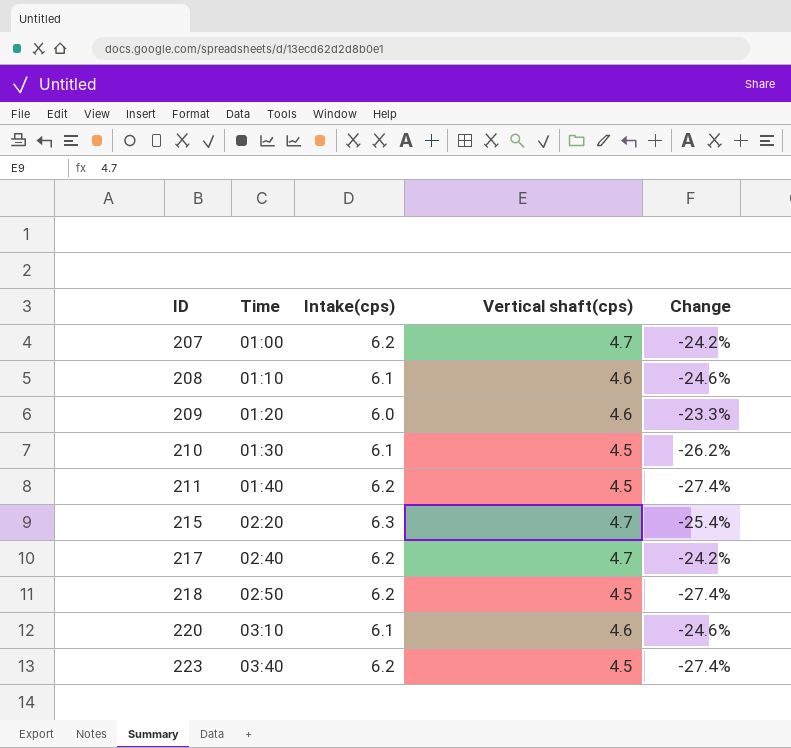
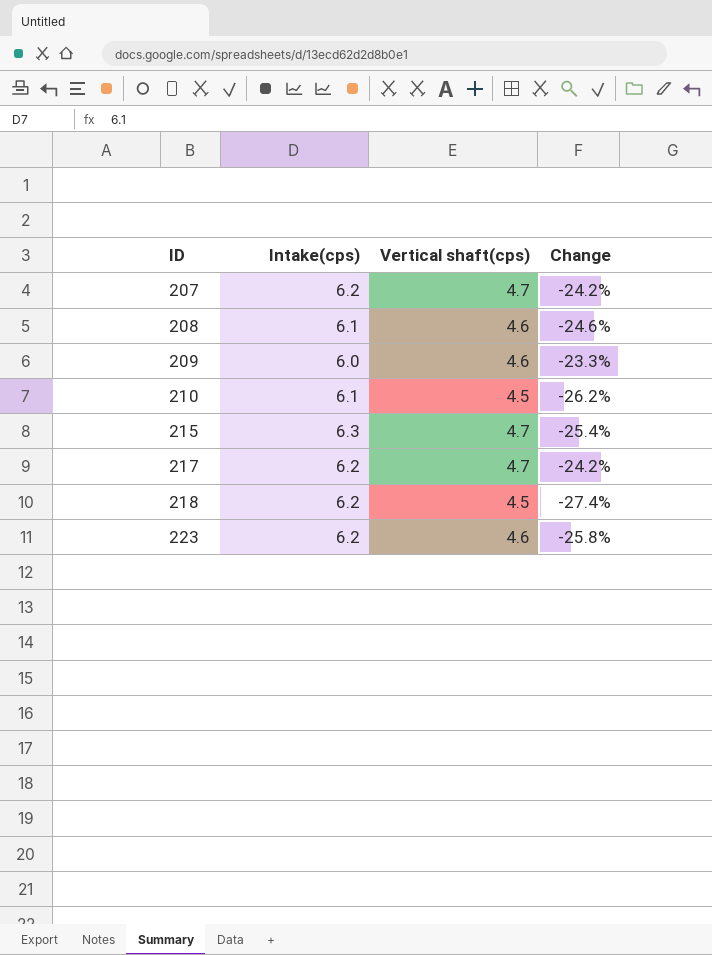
column Time | position: 2 -> none
row 211: 01:40 | 6.2 | 4.5 | -27.4% -> none
row 220: 03:10 | 6.1 | 4.6 | -24.6% -> none
223 | Vertical shaft(cps): 4.5 -> 4.6
223 | Change: -27.4% -> -25.8%

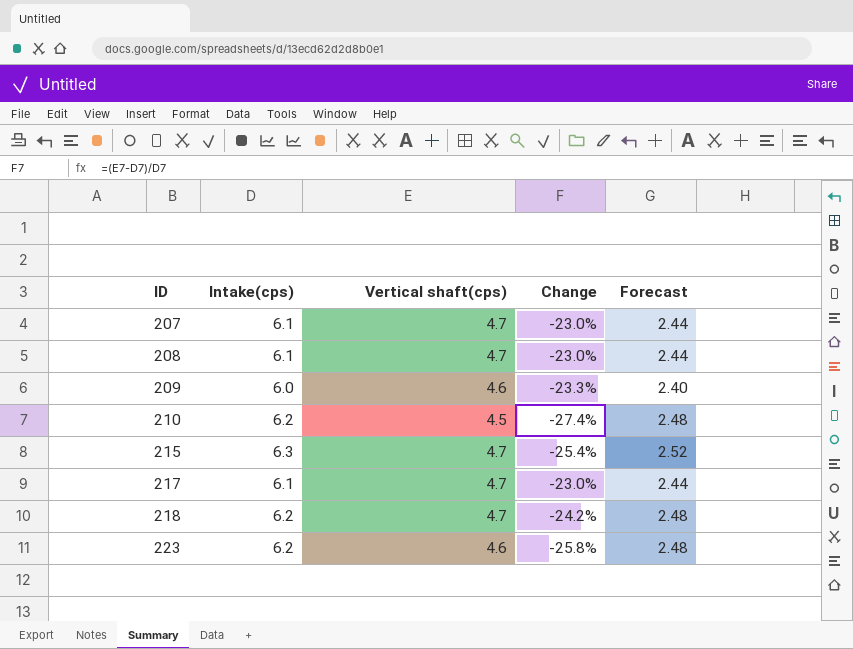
column Forecast | formula: none -> [Intake(cps)] * 0.4
207 | Intake(cps): 6.2 -> 6.1
207 | Change: -24.2% -> -23.0%
208 | Vertical shaft(cps): 4.6 -> 4.7
208 | Change: -24.6% -> -23.0%
210 | Intake(cps): 6.1 -> 6.2
210 | Change: -26.2% -> -27.4%
217 | Intake(cps): 6.2 -> 6.1
217 | Change: -24.2% -> -23.0%
218 | Vertical shaft(cps): 4.5 -> 4.7
218 | Change: -27.4% -> -24.2%

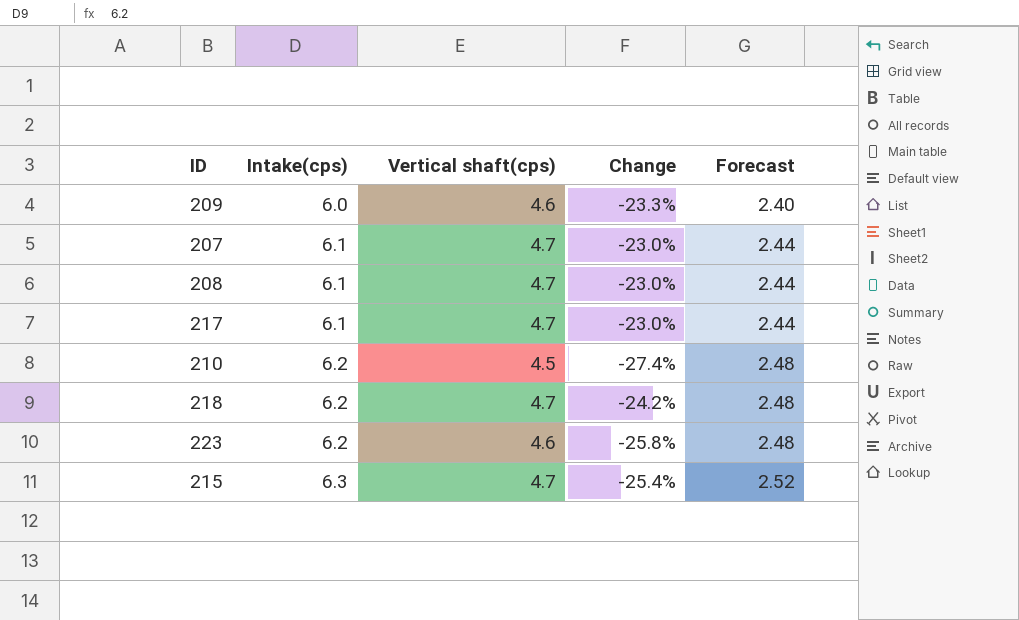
row order: ID ascending -> Intake(cps) ascending

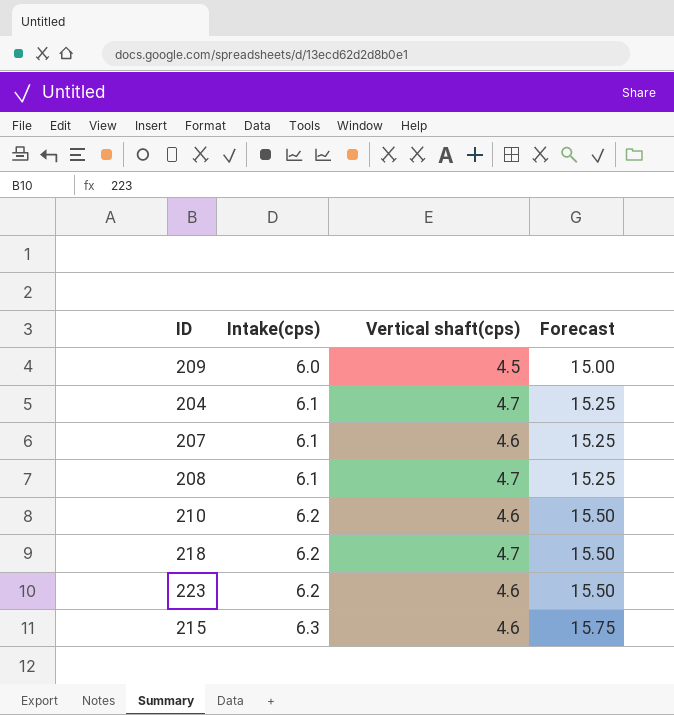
column Change | formula: ([Vertical shaft(cps)] - [Intake(cps)]) / [Intake(cps)] -> none
column Forecast | formula: [Intake(cps)] * 0.4 -> [Intake(cps)] * 2.5
row 217: 6.1 | 4.7 | -23.0% | 2.44 -> none
209 | Vertical shaft(cps): 4.6 -> 4.5
row 204: none -> 6.1 | 4.7 | 15.25
207 | Vertical shaft(cps): 4.7 -> 4.6
210 | Vertical shaft(cps): 4.5 -> 4.6
215 | Vertical shaft(cps): 4.7 -> 4.6

